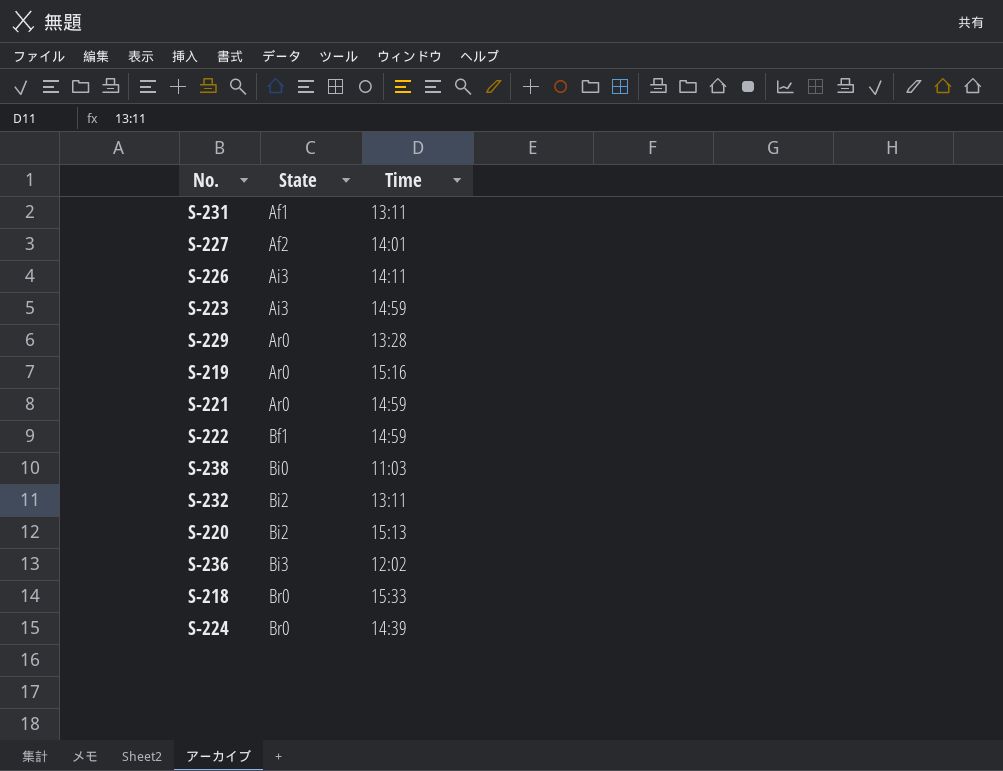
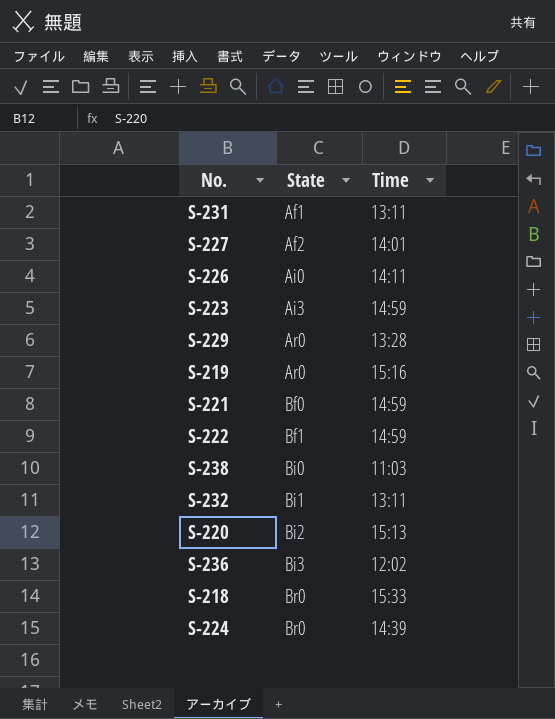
S-226 | State: Ai3 -> Ai0
S-221 | State: Ar0 -> Bf0
S-232 | State: Bi2 -> Bi1

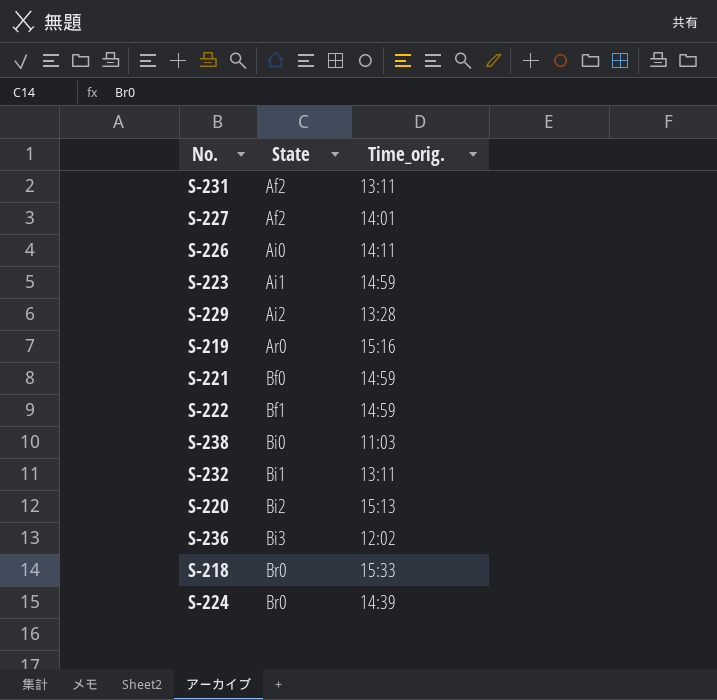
column name: Time -> Time_orig.
S-231 | State: Af1 -> Af2
S-223 | State: Ai3 -> Ai1
S-229 | State: Ar0 -> Ai2

